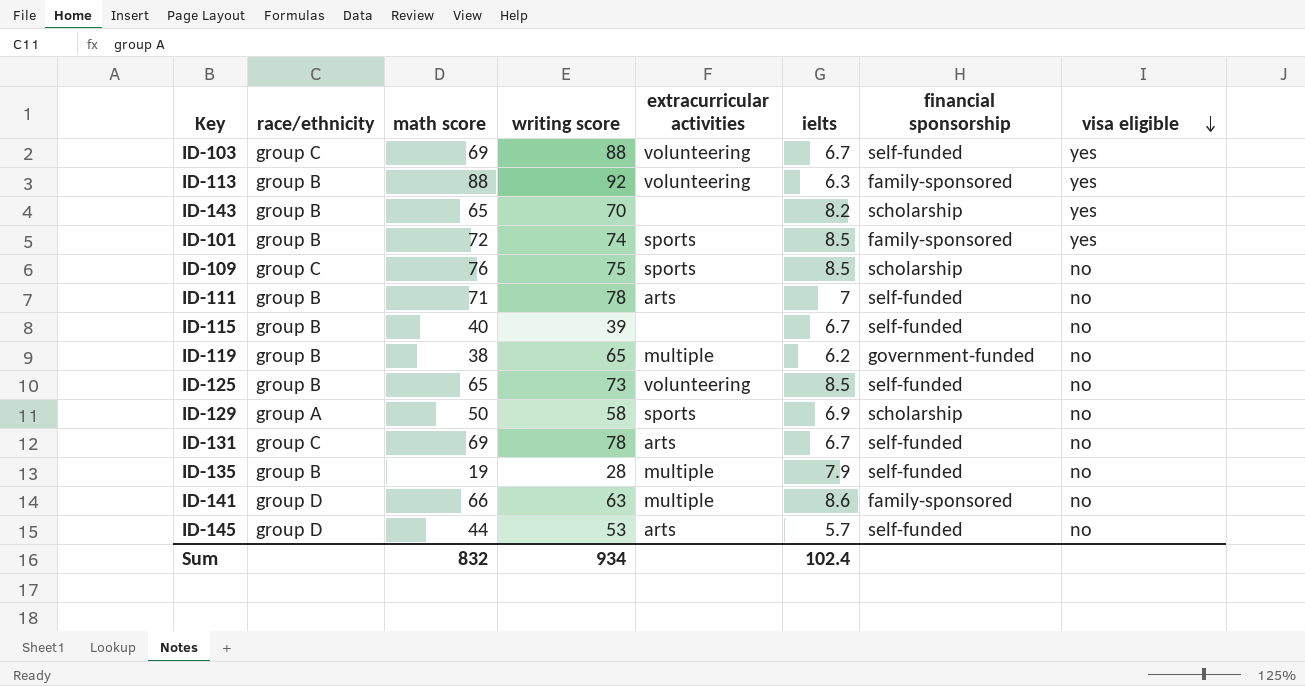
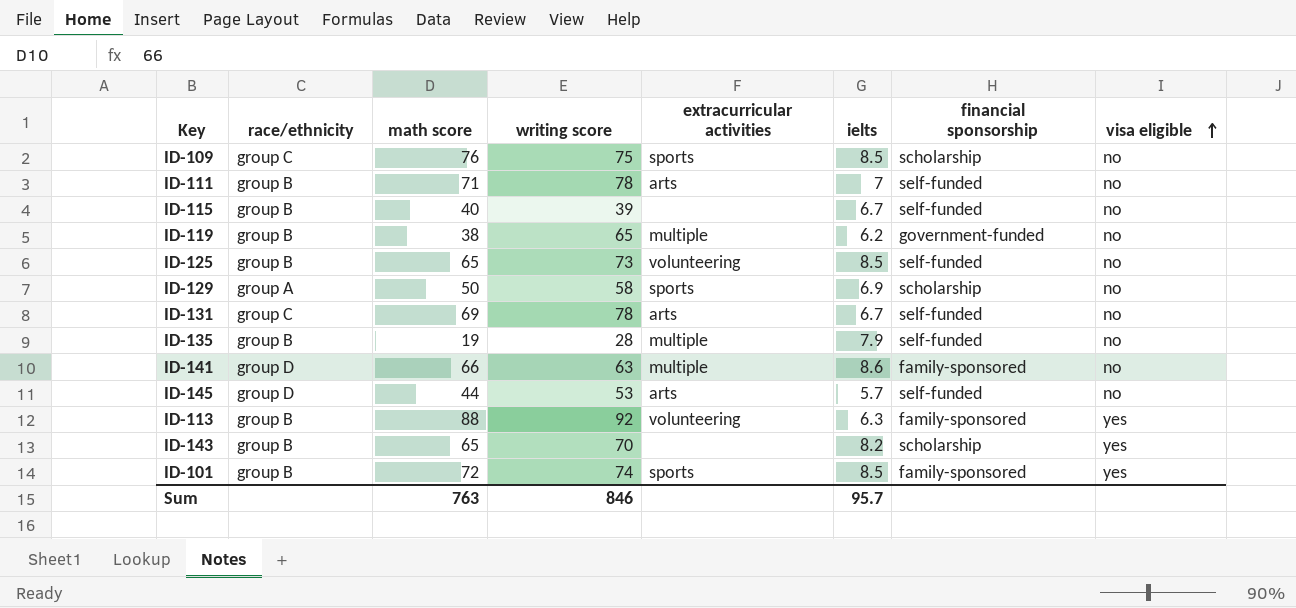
row order: visa eligible descending -> visa eligible ascending
row ID-103: group C | 69 | 88 | volunteering | 6.7 | self-funded | yes -> none
Sum | math score: 832 -> 763
Sum | writing score: 934 -> 846
Sum | ielts: 102.4 -> 95.7

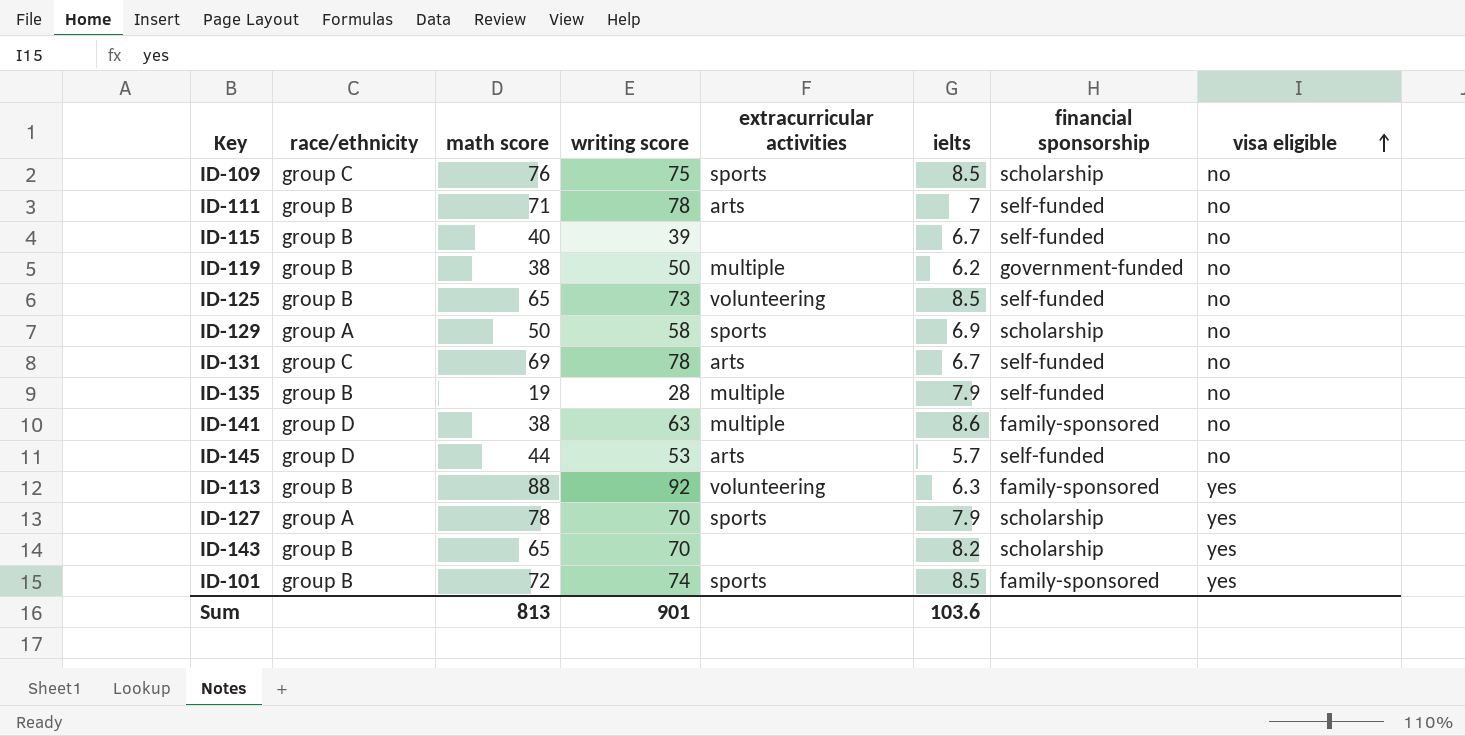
ID-119 | writing score: 65 -> 50
ID-141 | math score: 66 -> 38
row ID-127: none -> group A | 78 | 70 | sports | 7.9 | scholarship | yes
Sum | math score: 763 -> 813
Sum | writing score: 846 -> 901
Sum | ielts: 95.7 -> 103.6

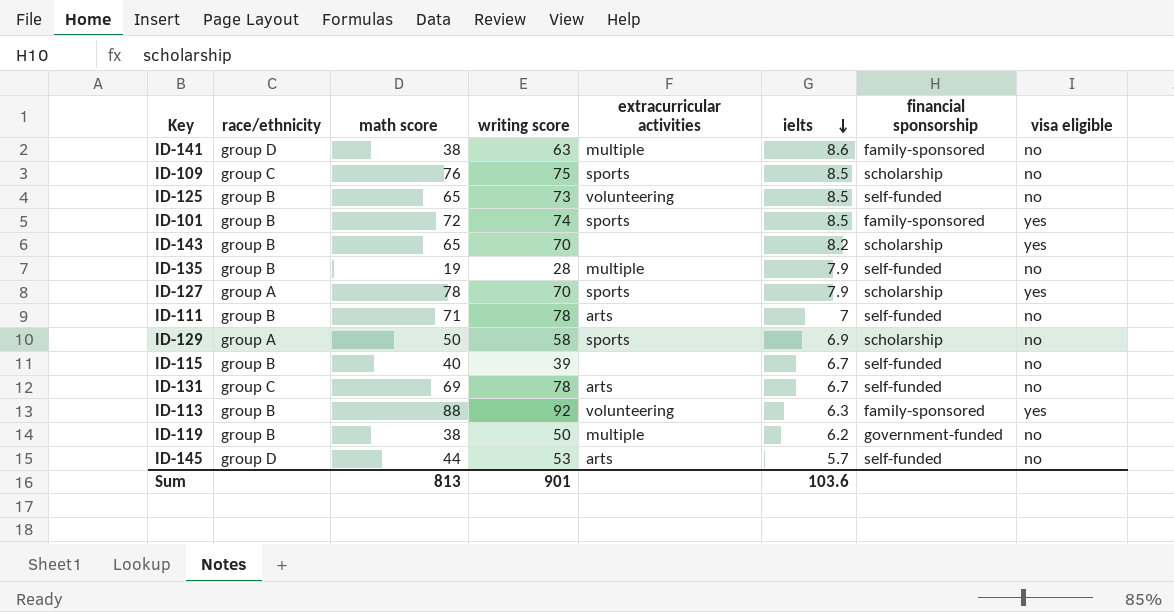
row order: visa eligible ascending -> ielts descending

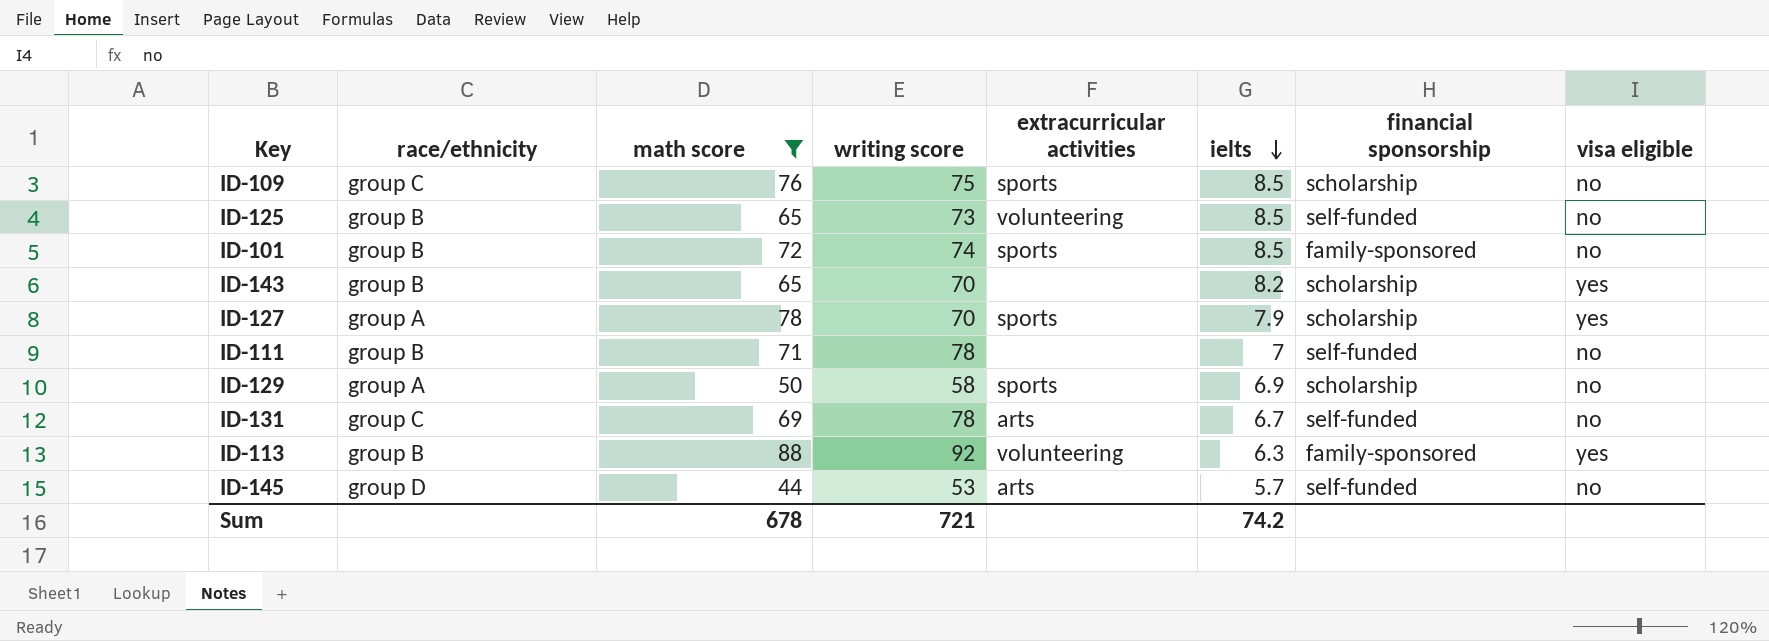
filter: none -> math score >= 44
ID-101 | visa eligible: yes -> no
ID-111 | extracurricular activities: arts -> none
Sum | math score: 813 -> 678
Sum | writing score: 901 -> 721
Sum | ielts: 103.6 -> 74.2

